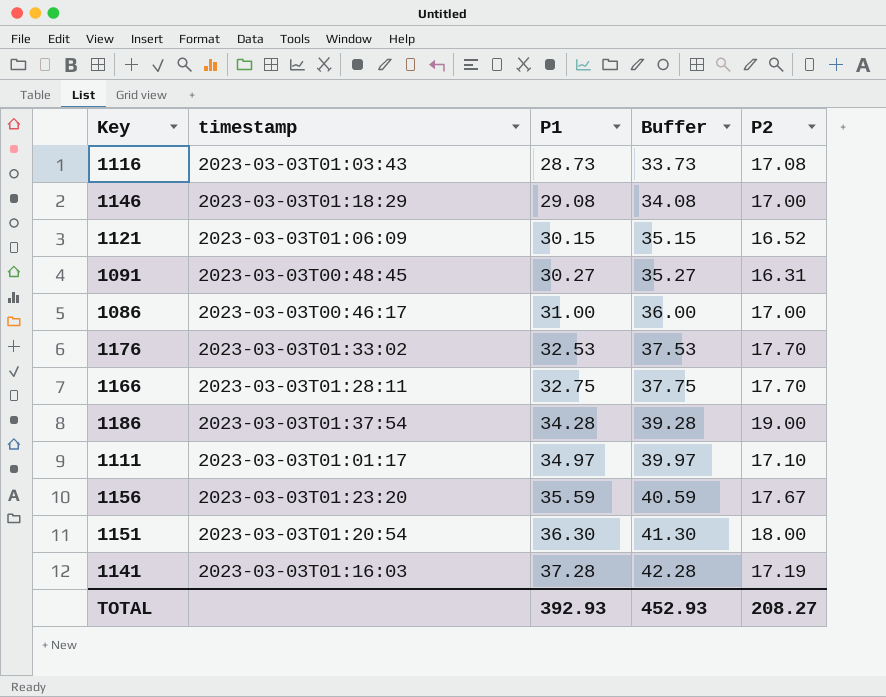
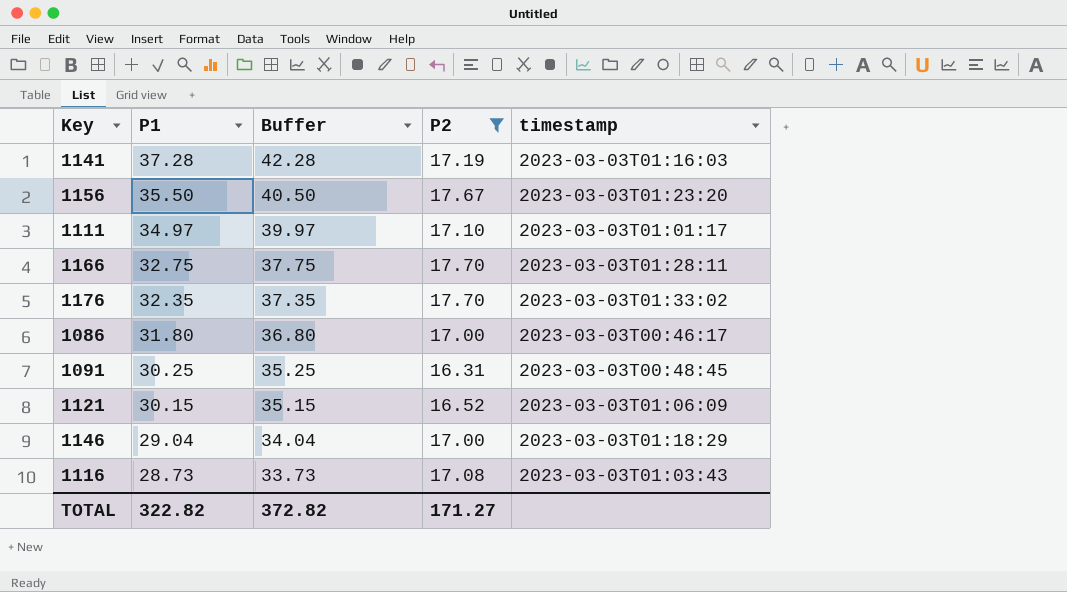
filter: none -> P2 <= 17.70
row order: P1 ascending -> P1 descending
column timestamp | position: 2 -> 5
1156 | P1: 35.59 -> 35.50
1156 | Buffer: 40.59 -> 40.50
1176 | P1: 32.53 -> 32.35
1176 | Buffer: 37.53 -> 37.35
1086 | P1: 31.00 -> 31.80
1086 | Buffer: 36.00 -> 36.80
1091 | P1: 30.27 -> 30.25
1091 | Buffer: 35.27 -> 35.25
1146 | P1: 29.08 -> 29.04
1146 | Buffer: 34.08 -> 34.04
TOTAL | P1: 392.93 -> 322.82
TOTAL | Buffer: 452.93 -> 372.82
TOTAL | P2: 208.27 -> 171.27

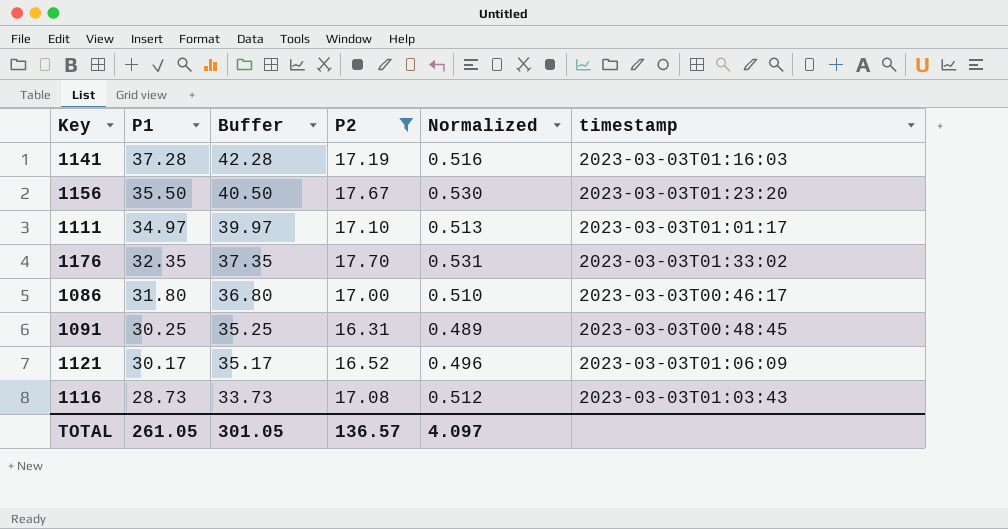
column Normalized | formula: none -> [P2] * 0.03
row 1166: 32.75 | 37.75 | 17.70 | 2023-03-03T01:28:11 -> none
row 1146: 29.04 | 34.04 | 17.00 | 2023-03-03T01:18:29 -> none
1121 | P1: 30.15 -> 30.17
1121 | Buffer: 35.15 -> 35.17
TOTAL | P1: 322.82 -> 261.05
TOTAL | Buffer: 372.82 -> 301.05
TOTAL | P2: 171.27 -> 136.57

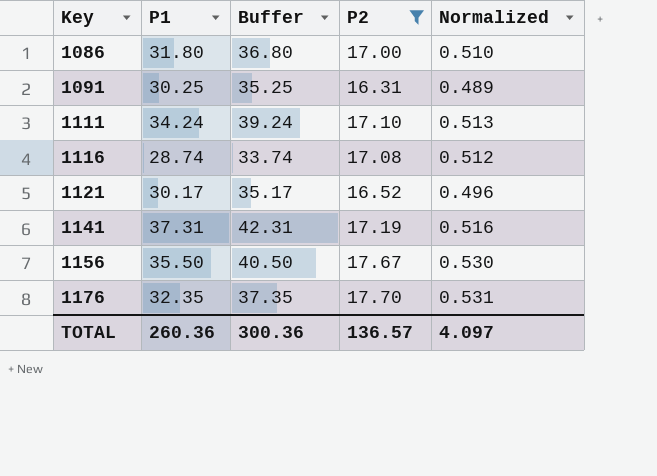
row order: P1 descending -> Key ascending
column timestamp | position: 6 -> none
1111 | P1: 34.97 -> 34.24
1111 | Buffer: 39.97 -> 39.24
1116 | P1: 28.73 -> 28.74
1116 | Buffer: 33.73 -> 33.74
1141 | P1: 37.28 -> 37.31
1141 | Buffer: 42.28 -> 42.31
TOTAL | P1: 261.05 -> 260.36
TOTAL | Buffer: 301.05 -> 300.36

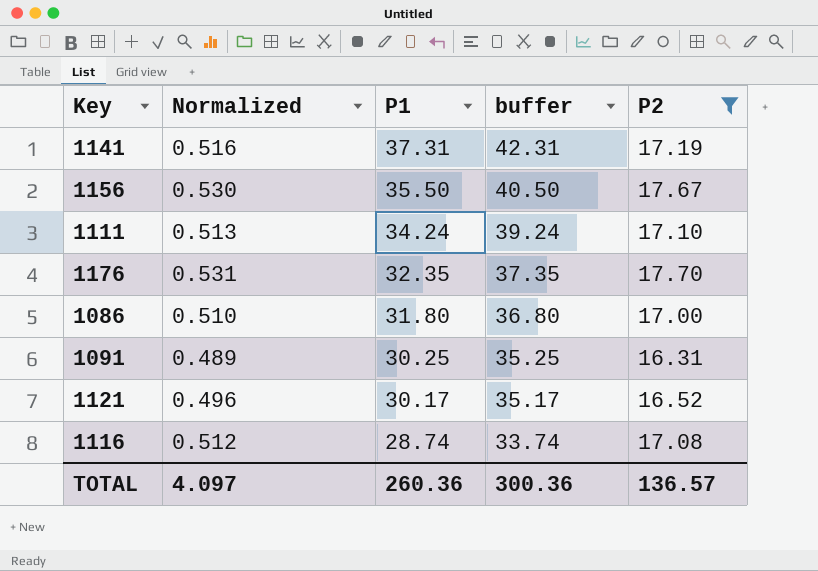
row order: Key ascending -> P1 descending
column Normalized | position: 5 -> 2
column name: Buffer -> buffer

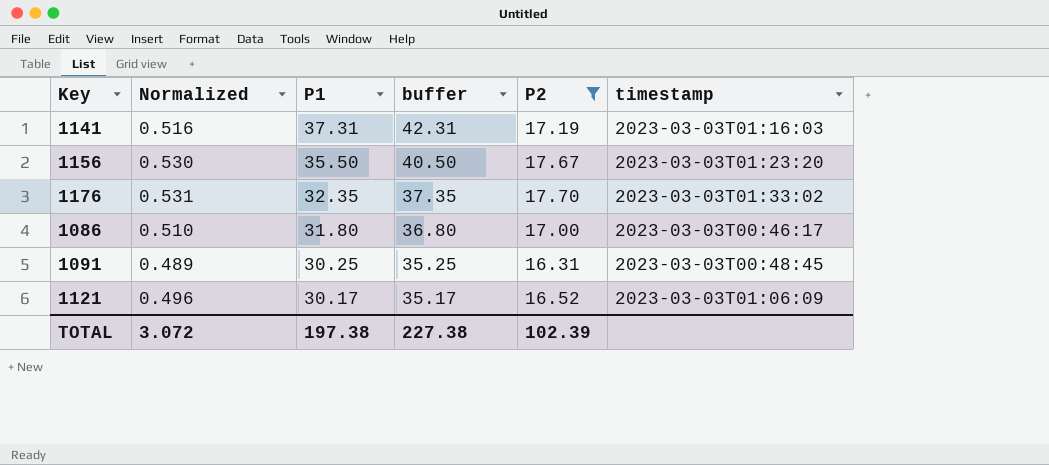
column timestamp | position: none -> 6
row 1111: 0.513 | 34.24 | 39.24 | 17.10 -> none
row 1116: 0.512 | 28.74 | 33.74 | 17.08 -> none
TOTAL | Normalized: 4.097 -> 3.072
TOTAL | P1: 260.36 -> 197.38
TOTAL | buffer: 300.36 -> 227.38
TOTAL | P2: 136.57 -> 102.39

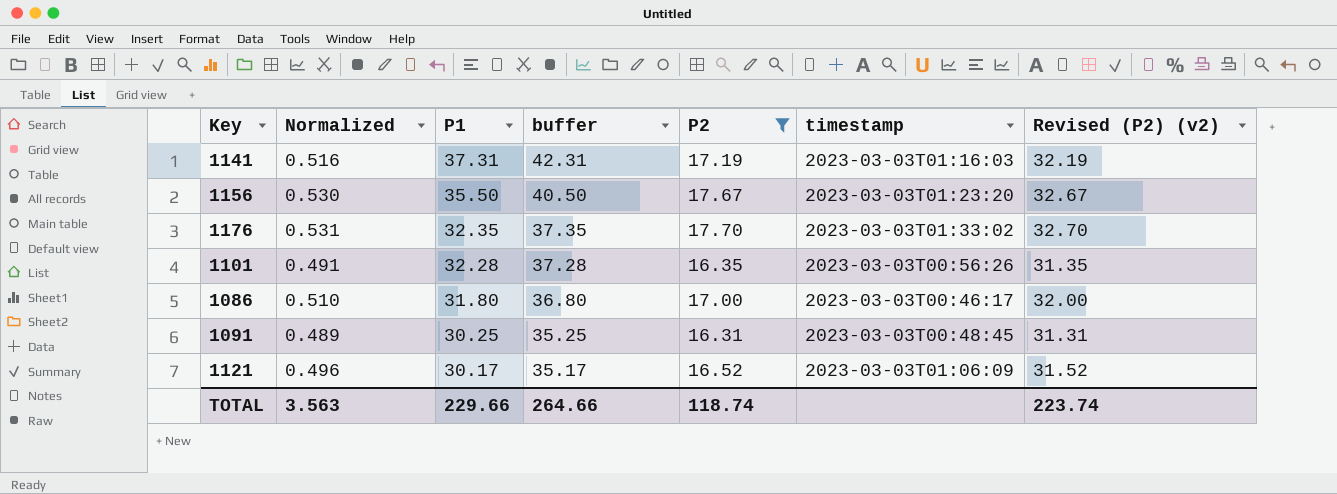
column Revised (P2) (v2) | formula: none -> [P2] + 15
row 1101: none -> 0.491 | 32.28 | 37.28 | 16.35 | 2023-03-03T00:56:26 | 31.35
TOTAL | Normalized: 3.072 -> 3.563
TOTAL | P1: 197.38 -> 229.66
TOTAL | buffer: 227.38 -> 264.66
TOTAL | P2: 102.39 -> 118.74

